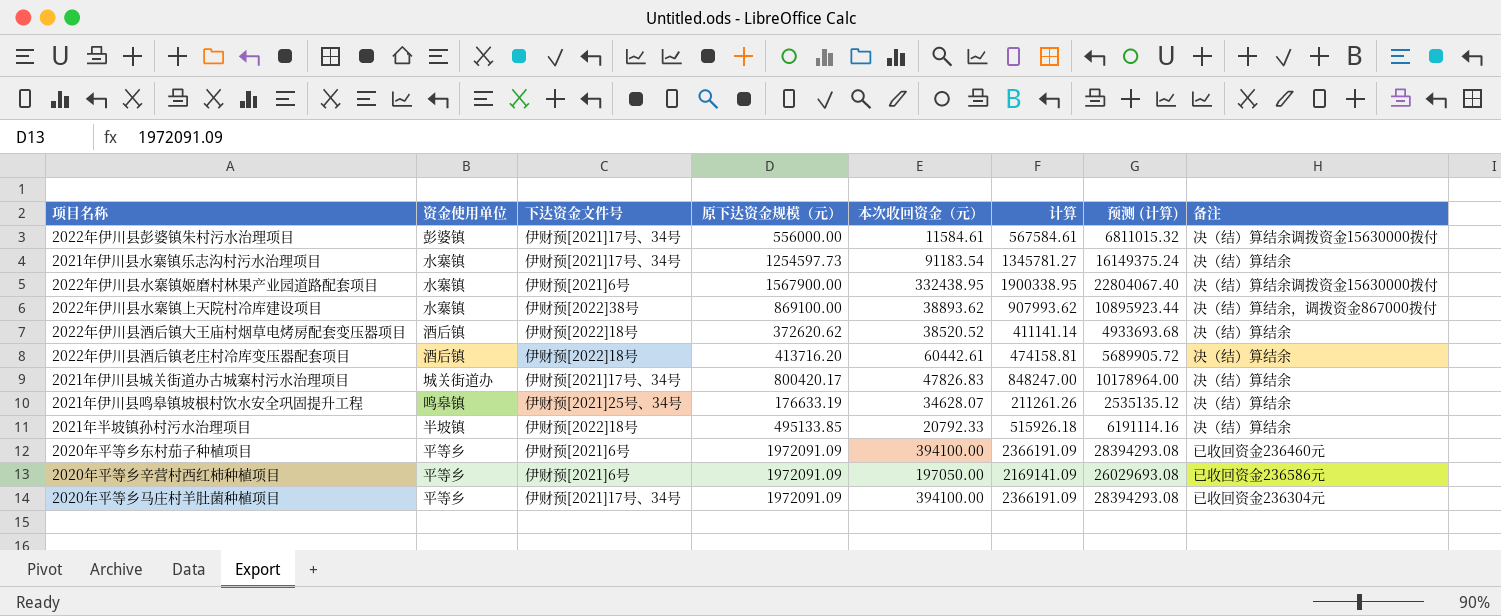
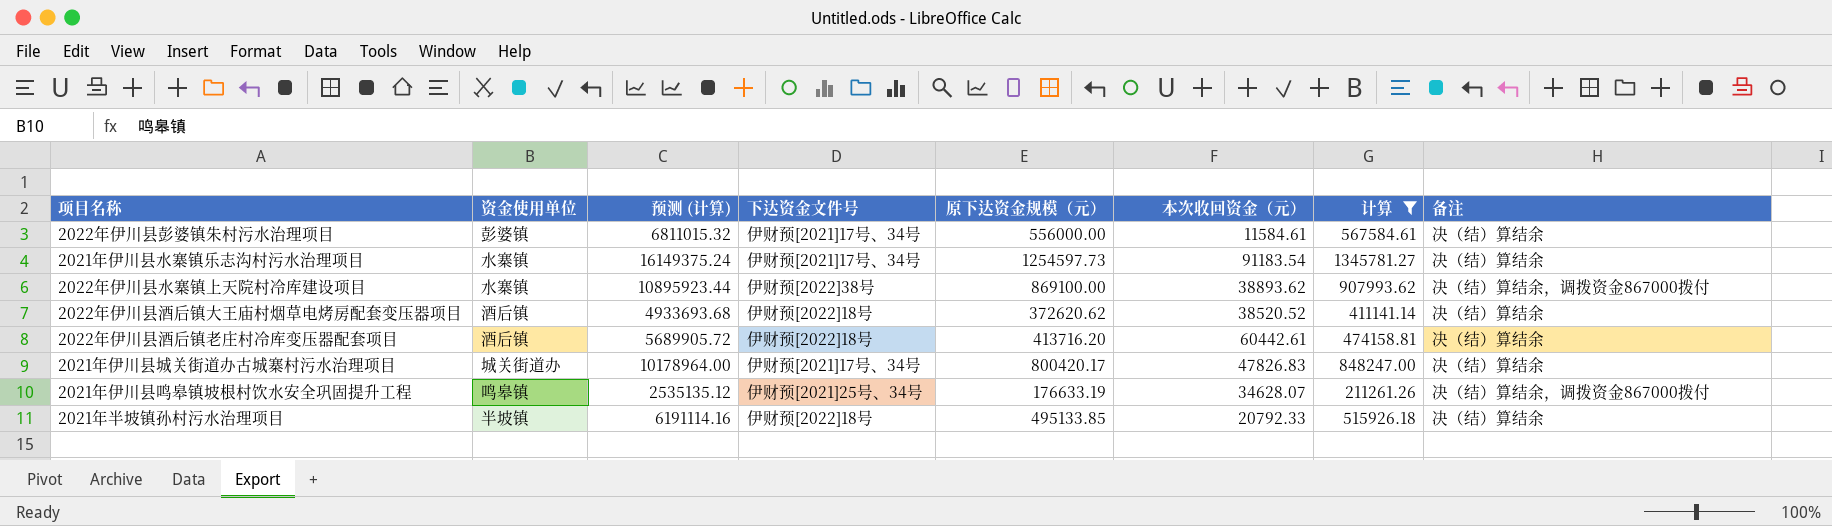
filter: none -> 计算 <= 1345781.27
column 预测 (计算) | position: 7 -> 3
2022年伊川县彭婆镇朱村污水治理项目 | 备注: 决（结）算结余调拨资金15630000拨付 -> 决（结）算结余
2021年伊川县鸣皋镇坡根村饮水安全巩固提升工程 | 备注: 决（结）算结余 -> 决（结）算结余，调拨资金867000拨付

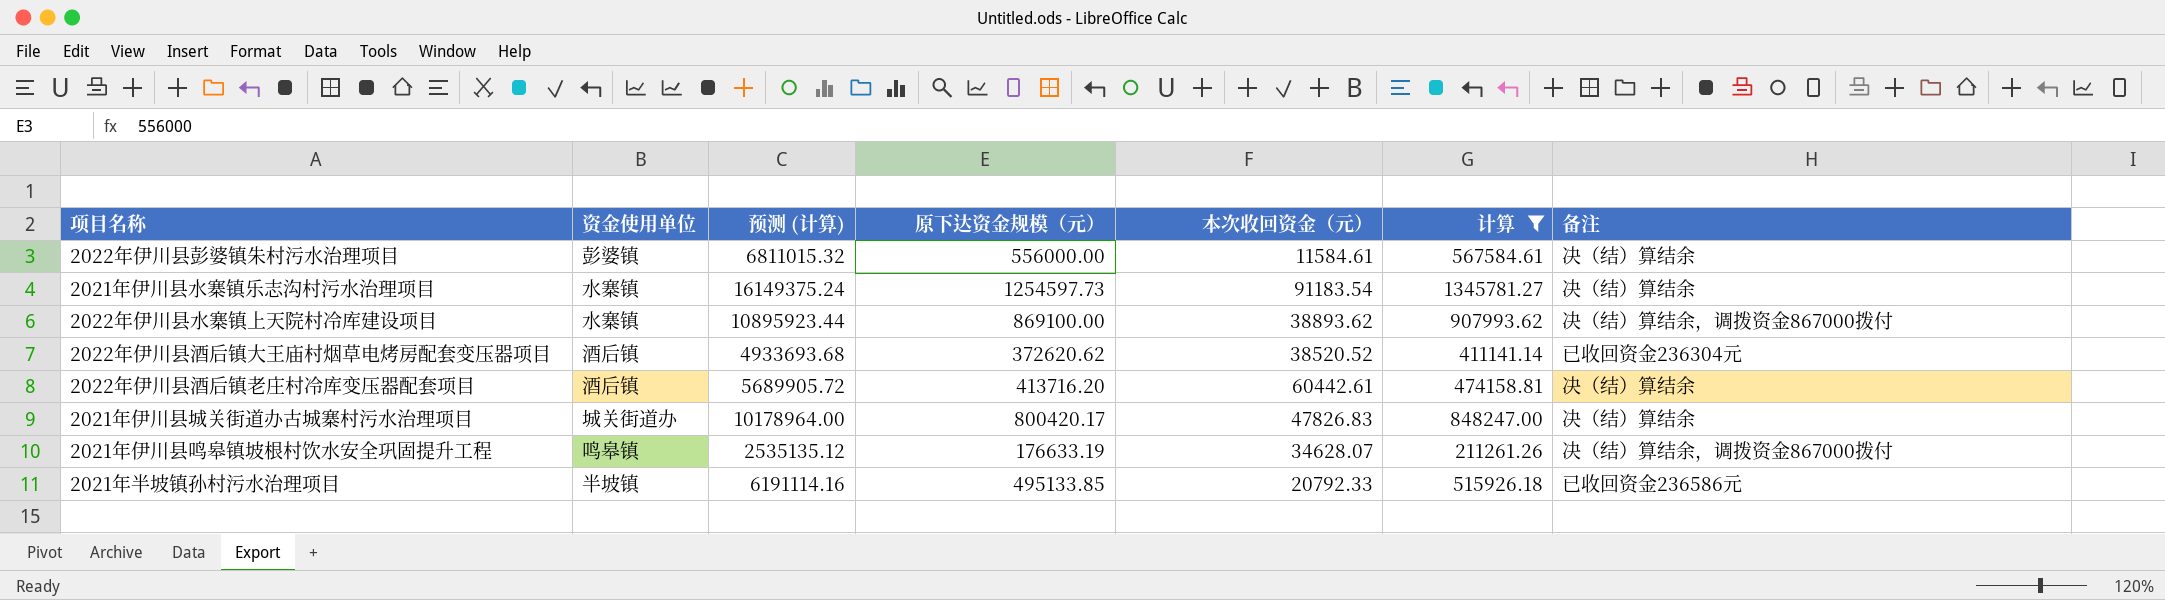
column 下达资金文件号 | position: 4 -> none
2022年伊川县酒后镇大王庙村烟草电烤房配套变压器项目 | 备注: 决（结）算结余 -> 已收回资金236304元
2021年半坡镇孙村污水治理项目 | 备注: 决（结）算结余 -> 已收回资金236586元

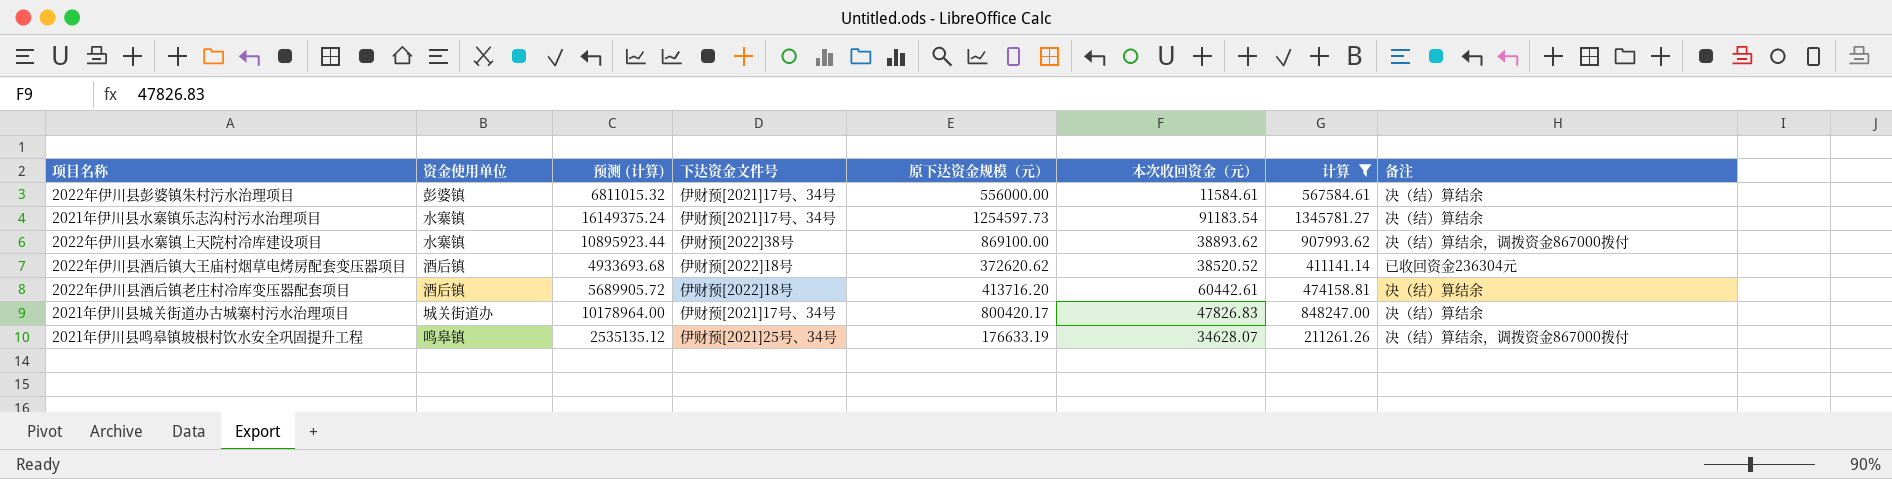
column 下达资金文件号 | position: none -> 4
row 2021年半坡镇孙村污水治理项目: 半坡镇 | 6191114.16 | 495133.85 | 20792.33 | 515926.18 | 已收回资金236586元 -> none

